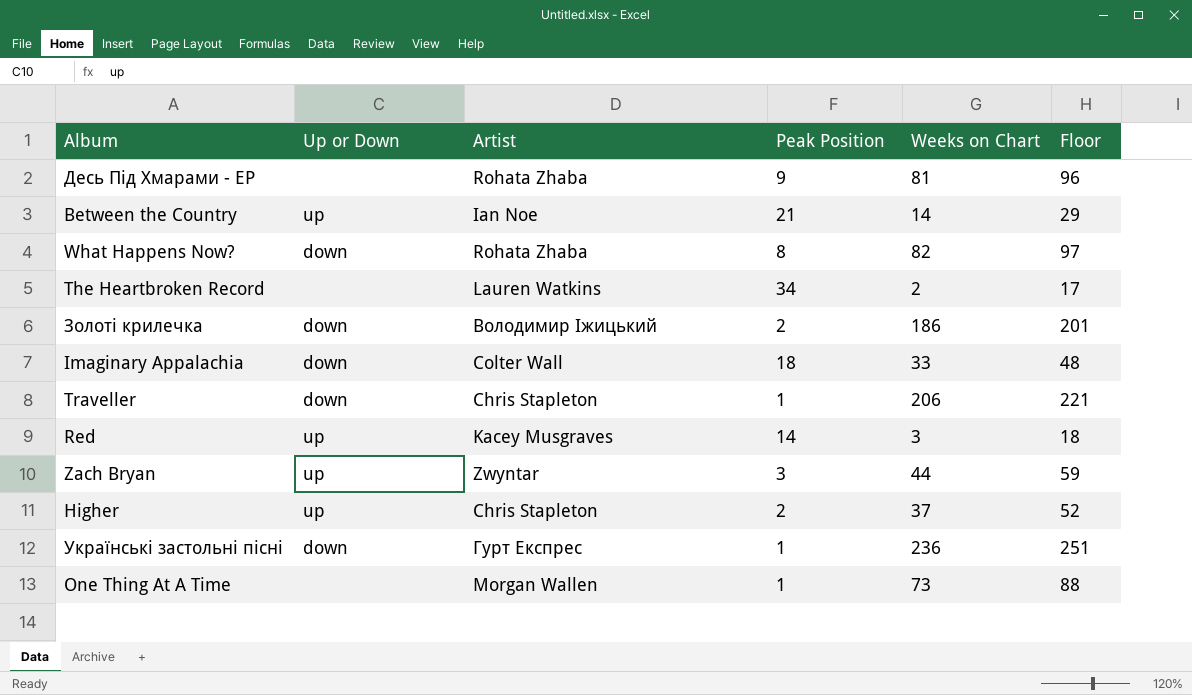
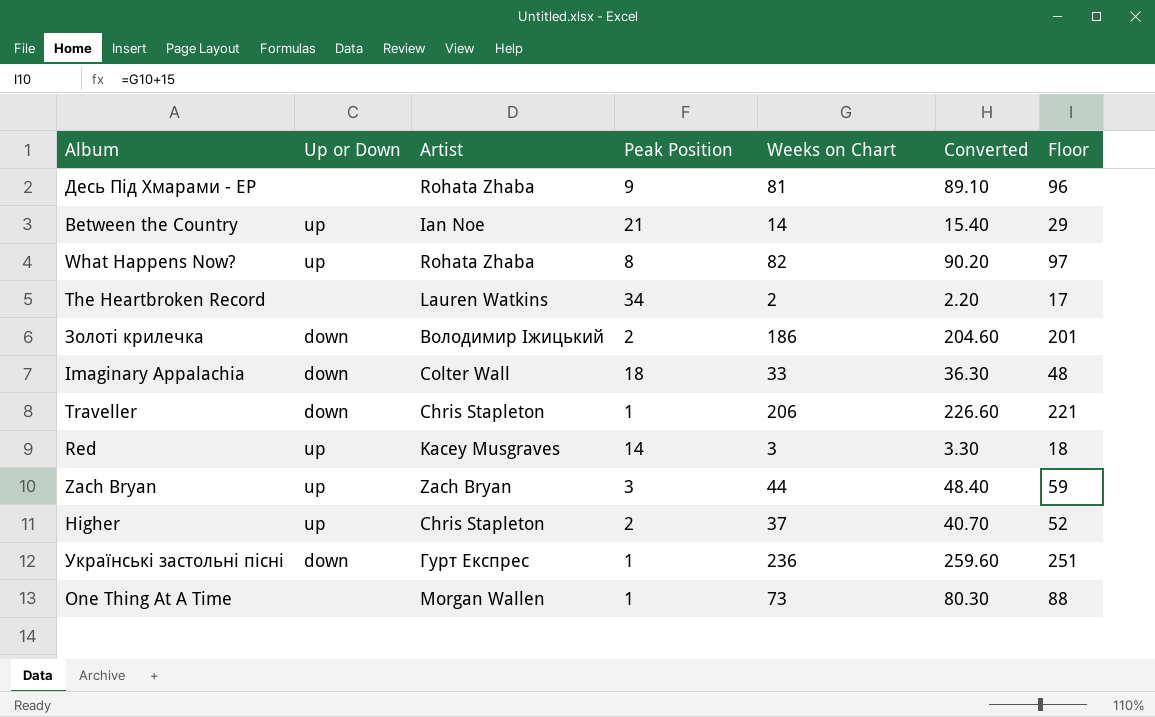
column Converted | formula: none -> [Weeks on Chart] * 1.1
What Happens Now? | Up or Down: down -> up
Zach Bryan | Artist: Zwyntar -> Zach Bryan

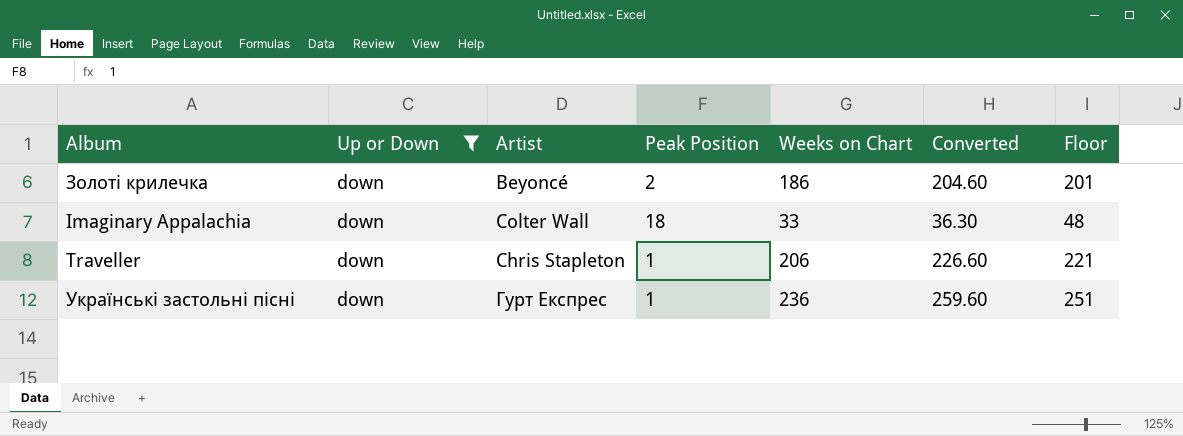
filter: none -> Up or Down = down
Золоті крилечка | Artist: Володимир Іжицький -> Beyoncé

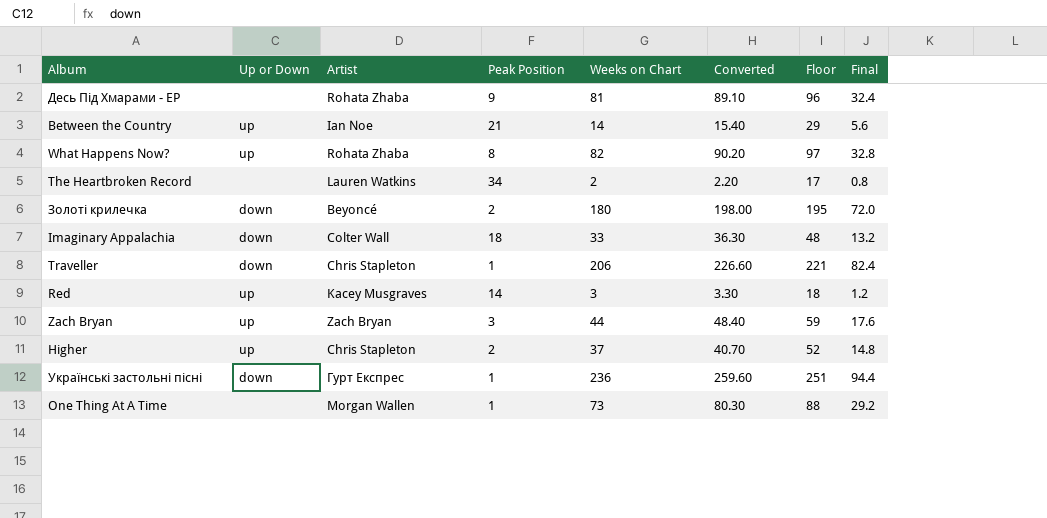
filter: Up or Down = down -> none
column Final | formula: none -> [Weeks on Chart] * 0.4
Золоті крилечка | Weeks on Chart: 186 -> 180
Золоті крилечка | Converted: 204.60 -> 198.00
Золоті крилечка | Floor: 201 -> 195

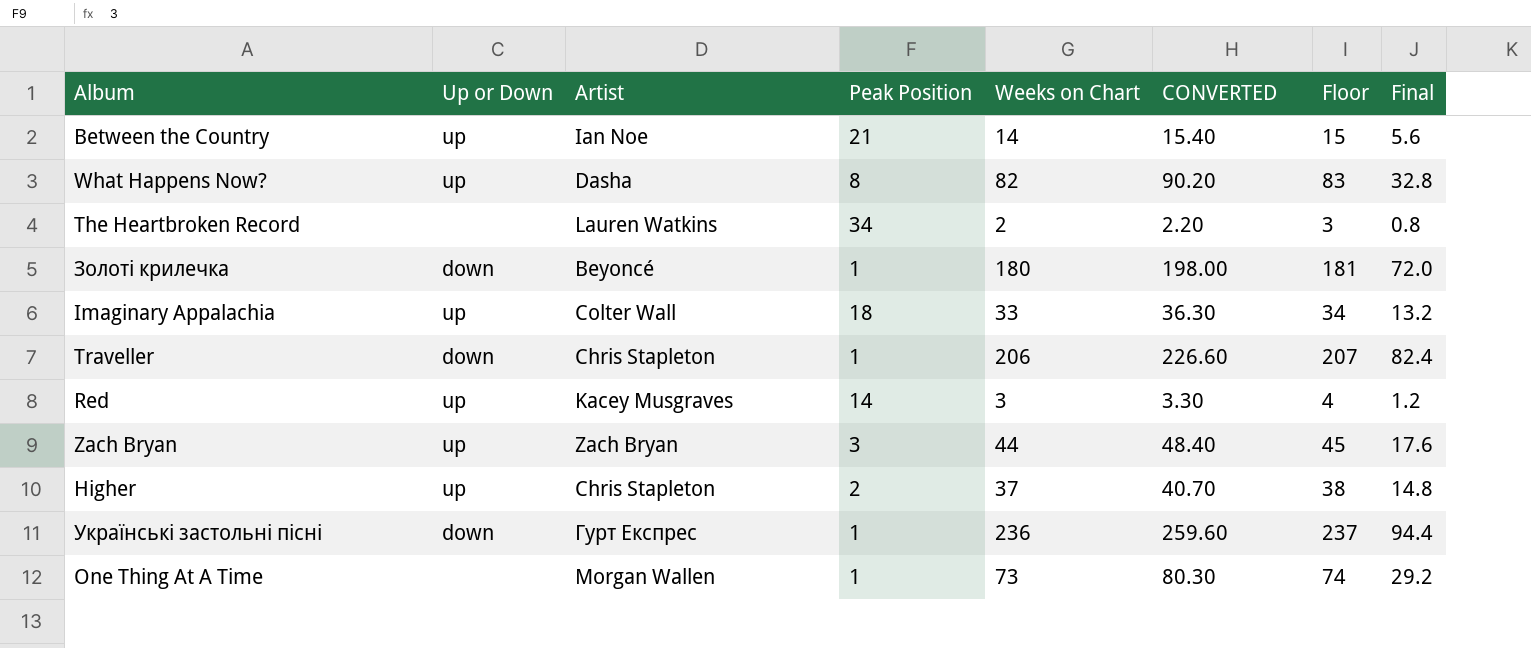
column name: Converted -> CONVERTED
column Floor | formula: [Weeks on Chart] + 15 -> [Weeks on Chart] + 1
row Десь Під Хмарами - EP: none | Rohata Zhaba | 9 | 81 | 89.10 | 96 | 32.4 -> none
What Happens Now? | Artist: Rohata Zhaba -> Dasha
Золоті крилечка | Peak Position: 2 -> 1
Imaginary Appalachia | Up or Down: down -> up

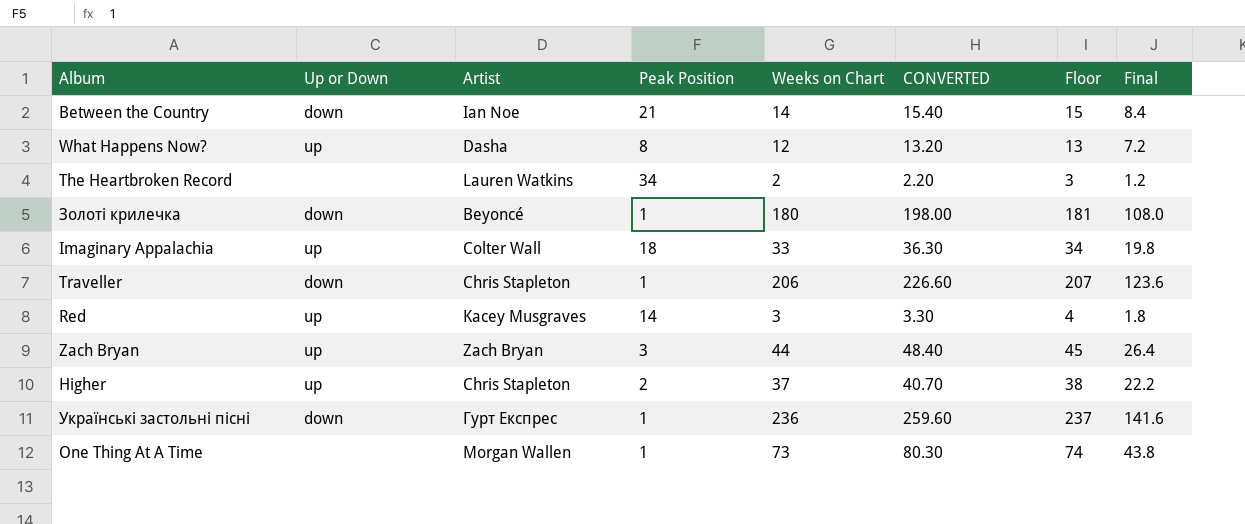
column Final | formula: [Weeks on Chart] * 0.4 -> [Weeks on Chart] * 0.6
Between the Country | Up or Down: up -> down
What Happens Now? | Weeks on Chart: 82 -> 12
What Happens Now? | CONVERTED: 90.20 -> 13.20
What Happens Now? | Floor: 83 -> 13

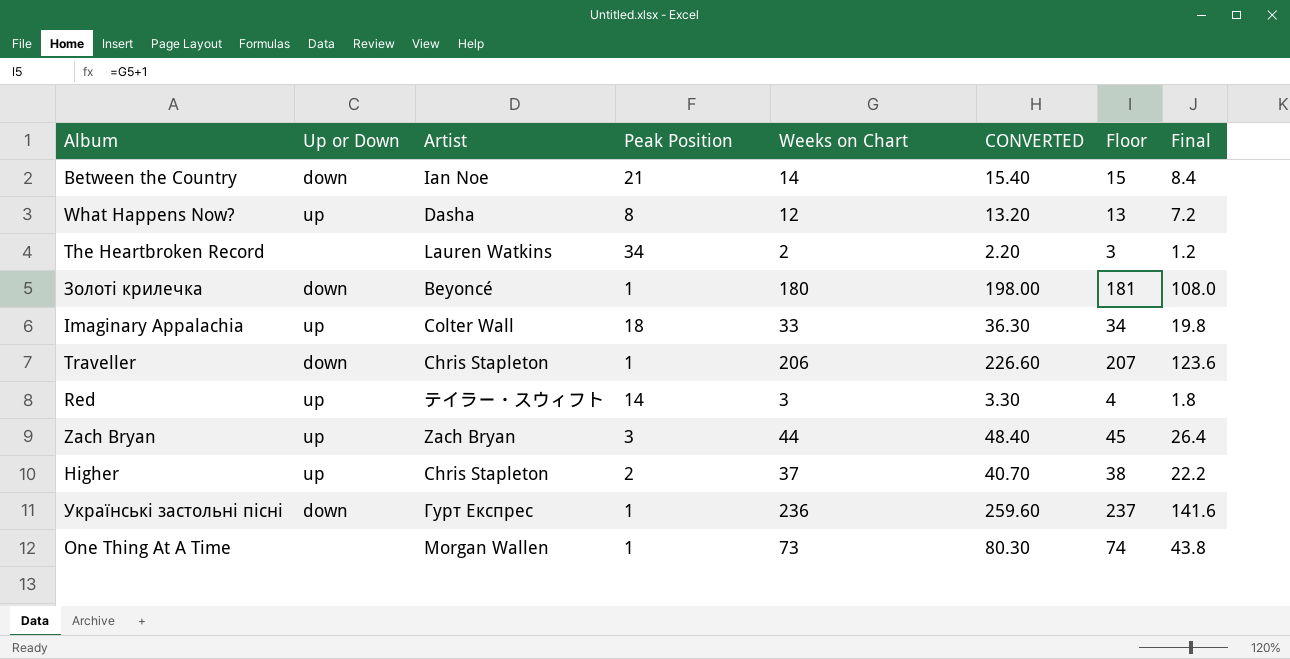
Red | Artist: Kacey Musgraves -> テイラー・スウィフト

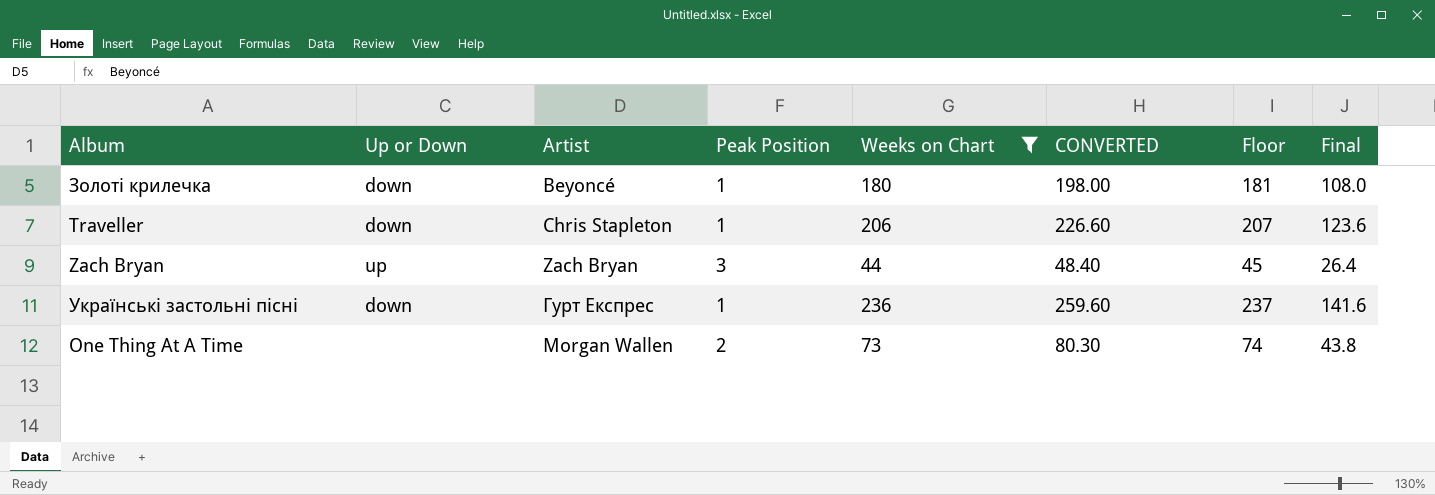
filter: none -> Weeks on Chart >= 44
One Thing At A Time | Peak Position: 1 -> 2

